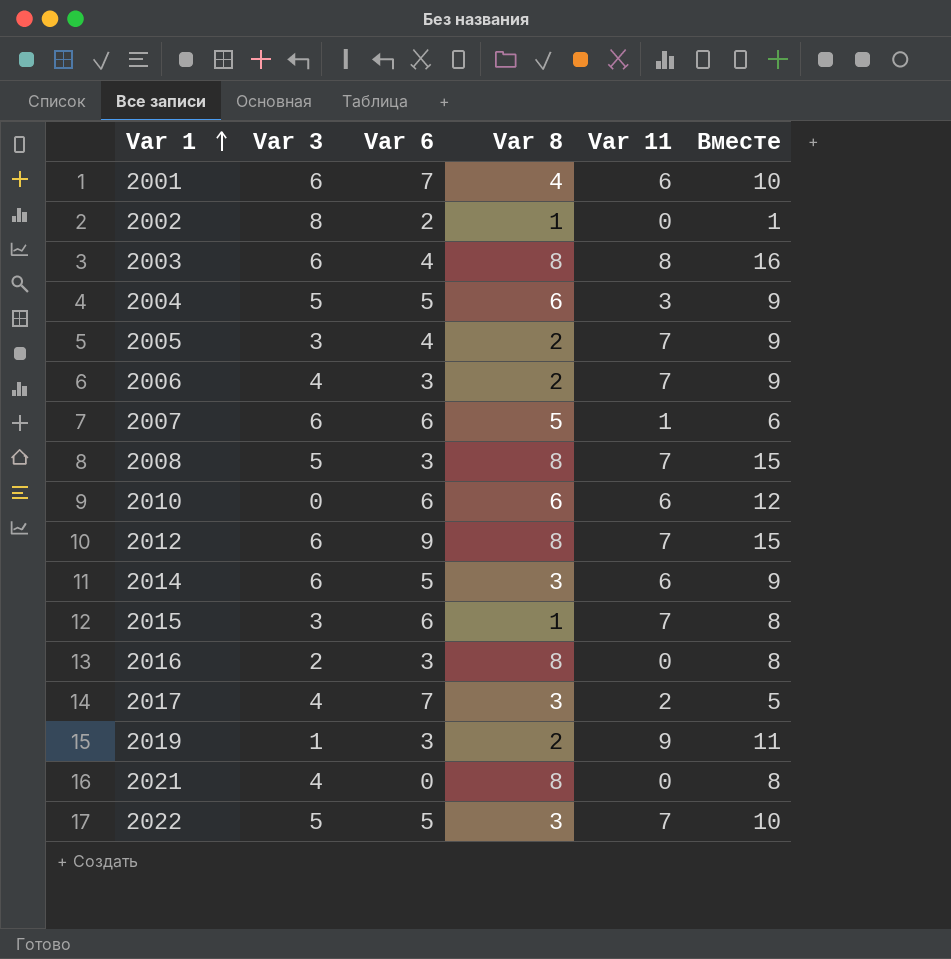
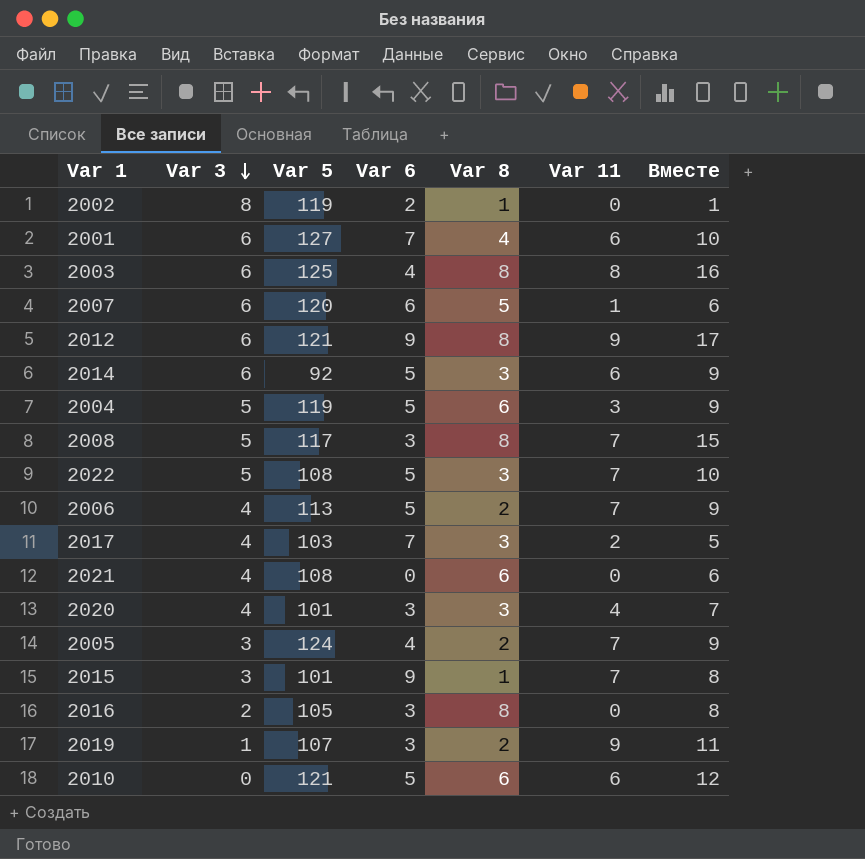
row order: Var 1 ascending -> Var 3 descending
column Var 5 | position: none -> 3
2012 | Var 11: 7 -> 9
2012 | Вместе: 15 -> 17
2006 | Var 6: 3 -> 5
2021 | Var 8: 8 -> 6
2021 | Вместе: 8 -> 6
row 2020: none -> 4 | 101 | 3 | 3 | 4 | 7
2015 | Var 6: 6 -> 9
2010 | Var 6: 6 -> 5

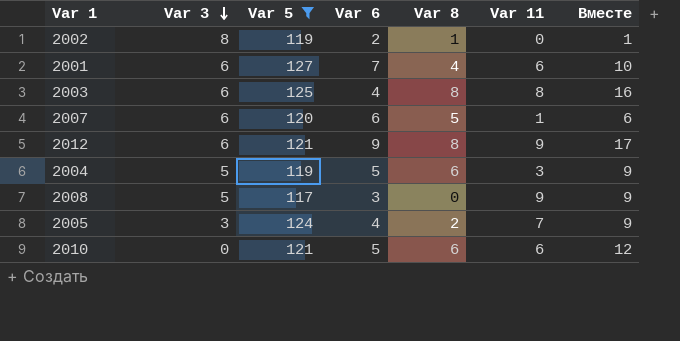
filter: none -> Var 5 >= 117
2008 | Var 8: 8 -> 0
2008 | Var 11: 7 -> 9
2008 | Вместе: 15 -> 9

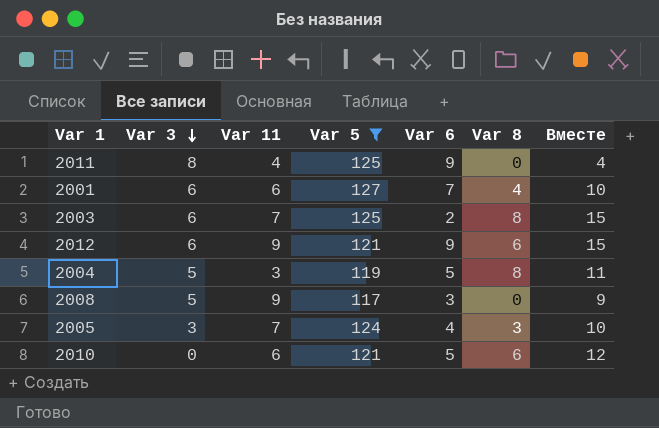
column Var 11 | position: 6 -> 3
row 2002: 8 | 119 | 2 | 1 | 0 | 1 -> none
row 2007: 6 | 120 | 6 | 5 | 1 | 6 -> none
row 2011: none -> 8 | 4 | 125 | 9 | 0 | 4
2003 | Var 11: 8 -> 7
2003 | Var 6: 4 -> 2
2003 | Вместе: 16 -> 15
2012 | Var 8: 8 -> 6
2012 | Вместе: 17 -> 15
2004 | Var 8: 6 -> 8
2004 | Вместе: 9 -> 11
2005 | Var 8: 2 -> 3
2005 | Вместе: 9 -> 10

